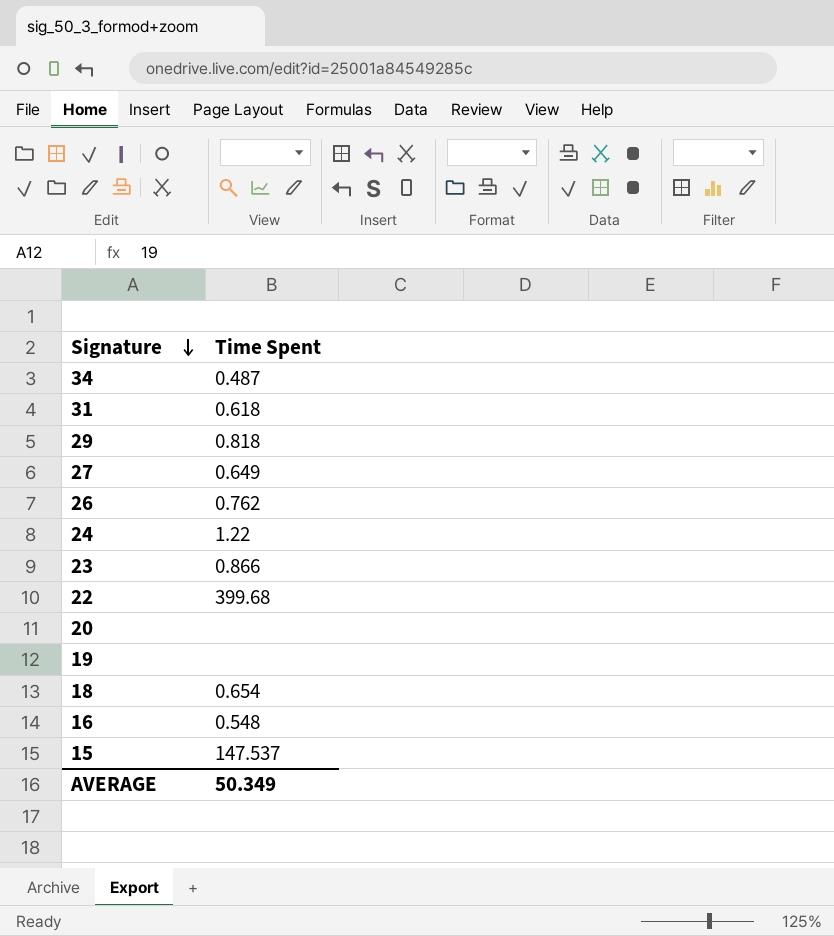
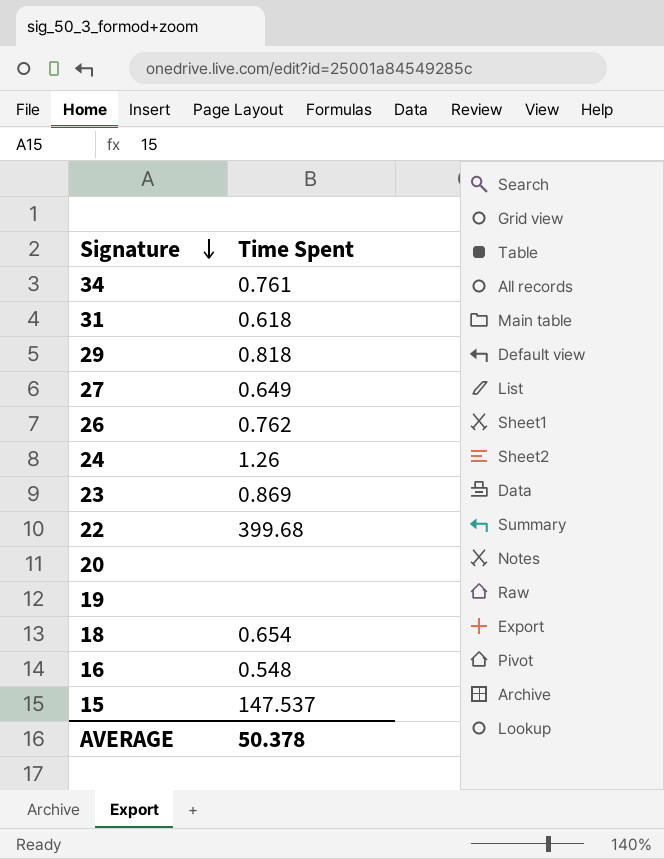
34 | Time Spent: 0.487 -> 0.761
24 | Time Spent: 1.22 -> 1.26
23 | Time Spent: 0.866 -> 0.869
AVERAGE | Time Spent: 50.349 -> 50.378

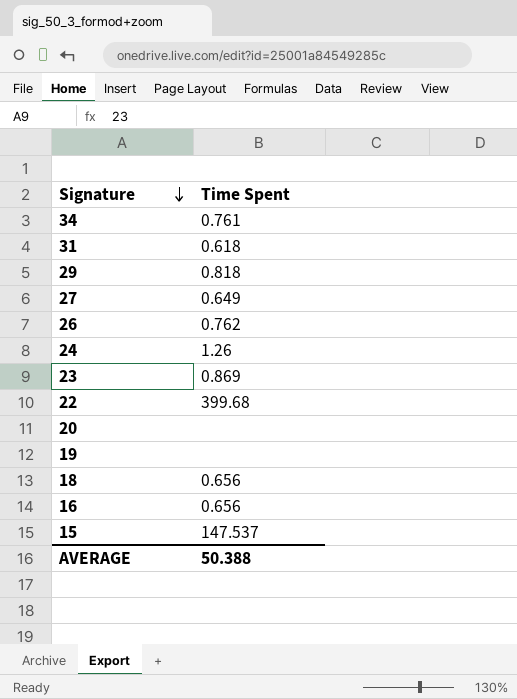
18 | Time Spent: 0.654 -> 0.656
16 | Time Spent: 0.548 -> 0.656
AVERAGE | Time Spent: 50.378 -> 50.388

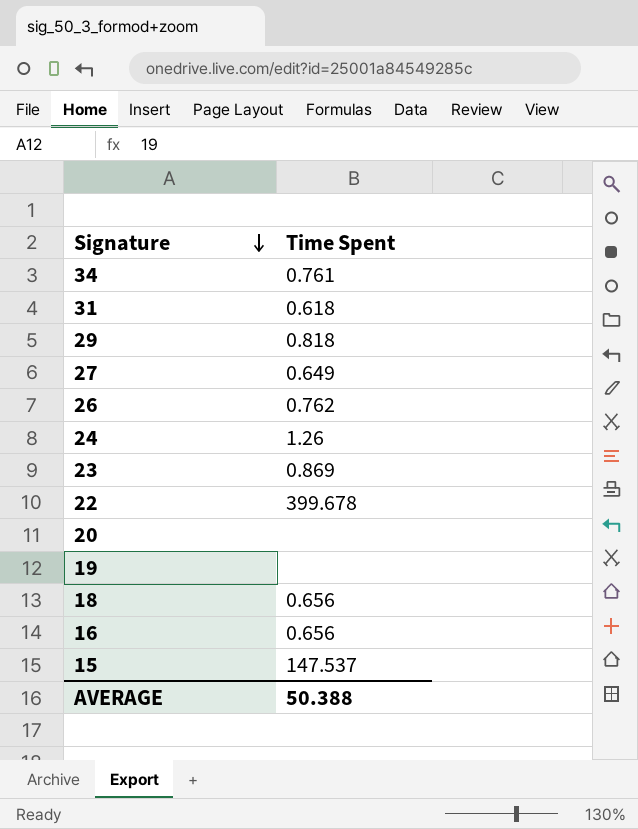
22 | Time Spent: 399.68 -> 399.678

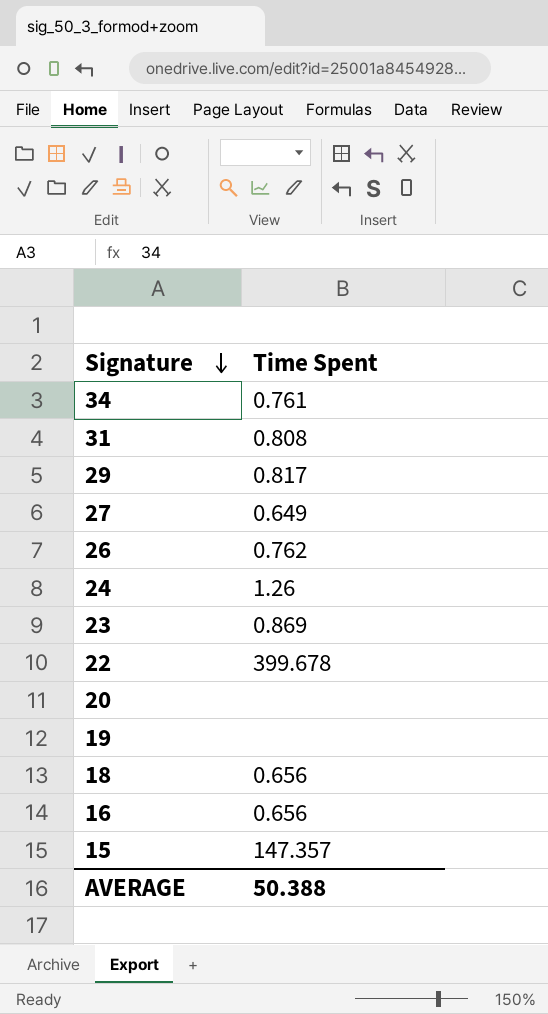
31 | Time Spent: 0.618 -> 0.808
29 | Time Spent: 0.818 -> 0.817
15 | Time Spent: 147.537 -> 147.357

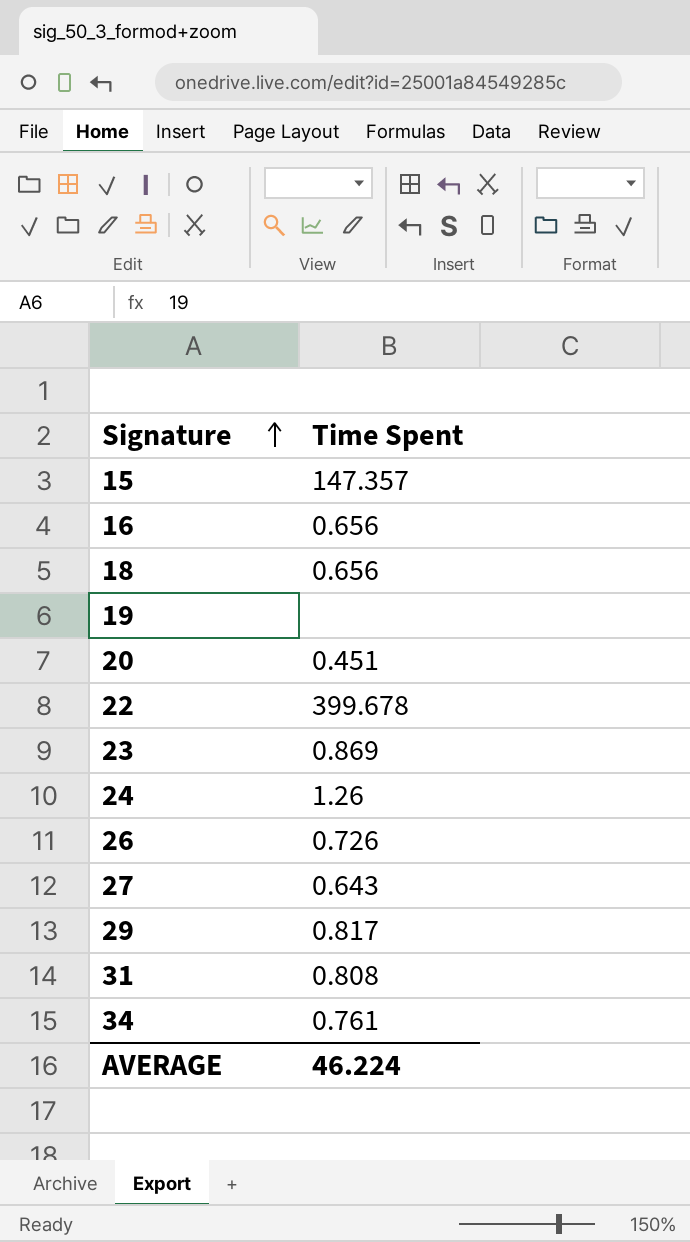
row order: Signature descending -> Signature ascending
20 | Time Spent: none -> 0.451
26 | Time Spent: 0.762 -> 0.726
27 | Time Spent: 0.649 -> 0.643
AVERAGE | Time Spent: 50.388 -> 46.224

